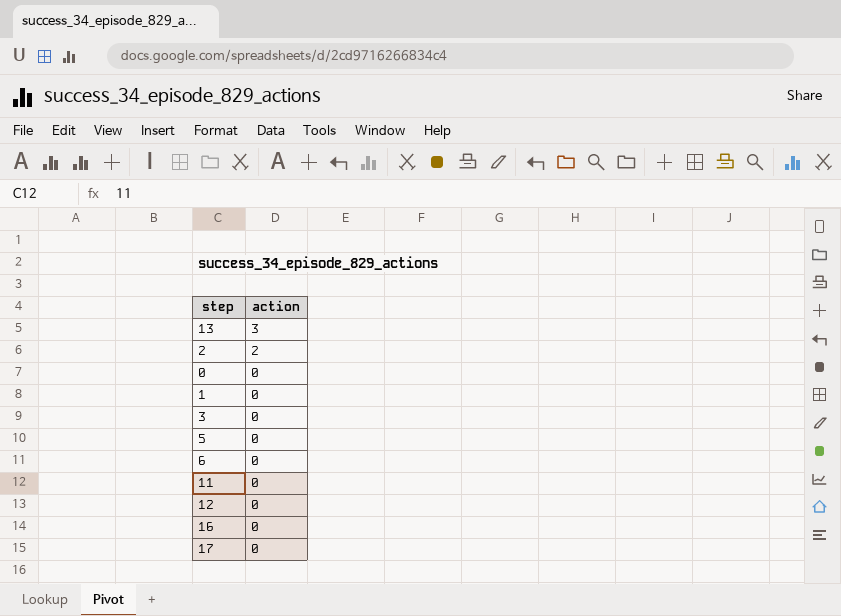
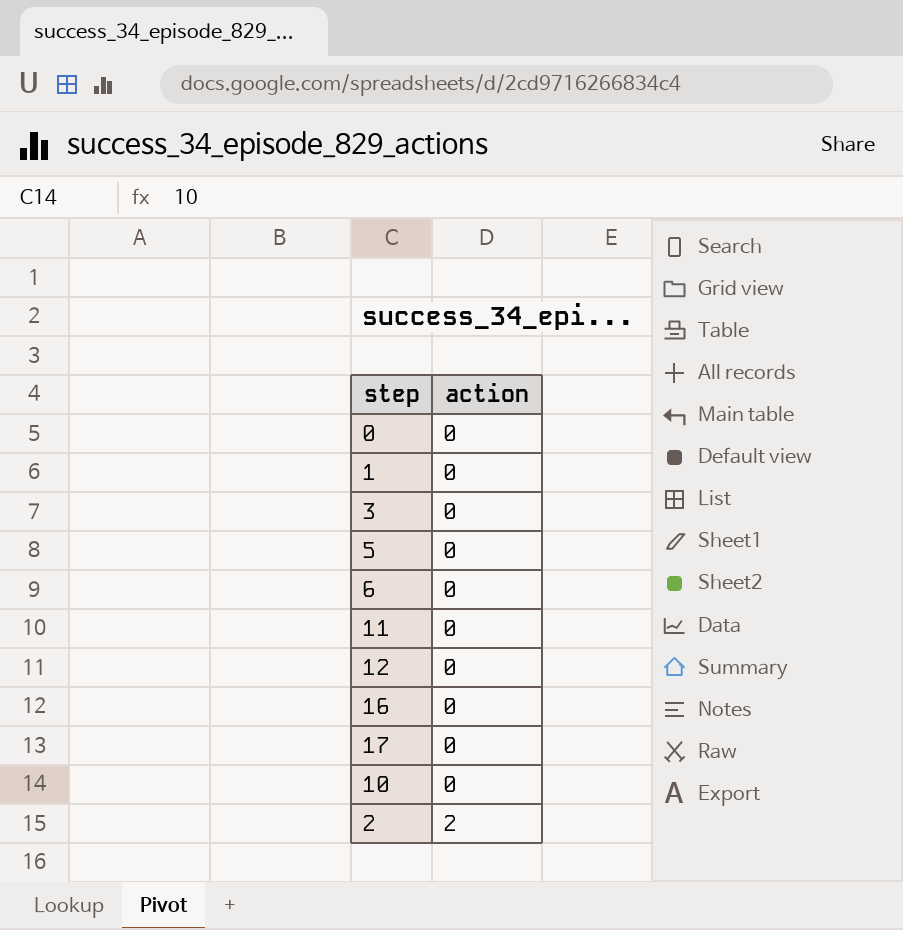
row order: action descending -> action ascending
row 13: 3 -> none
row 10: none -> 0

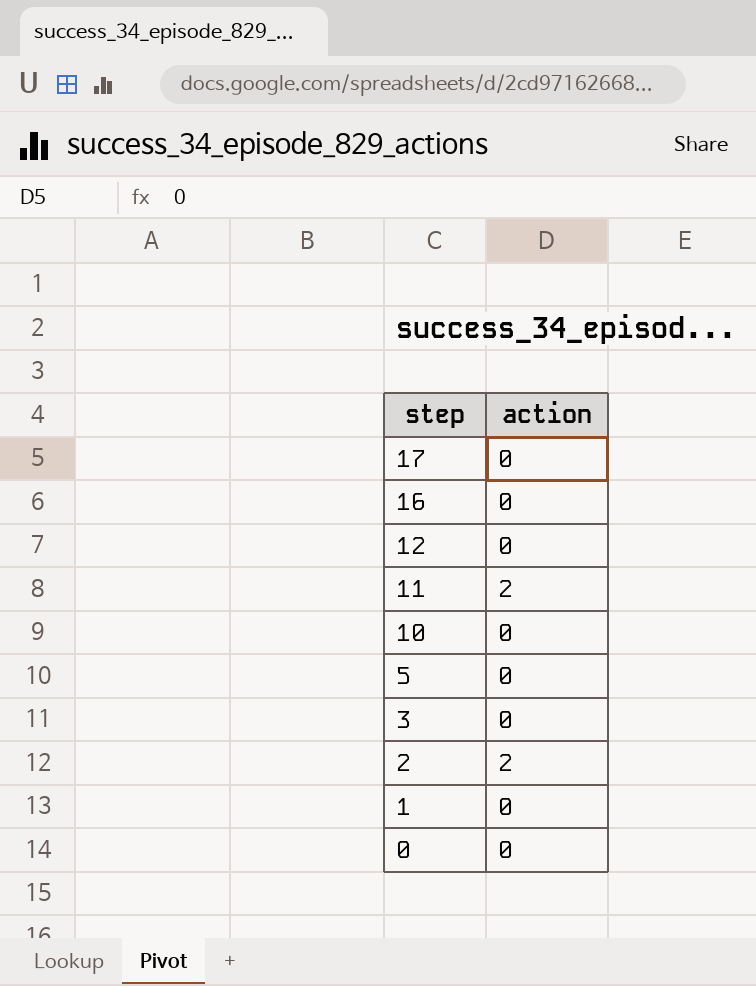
row order: action ascending -> step descending
row 6: 0 -> none
11 | action: 0 -> 2

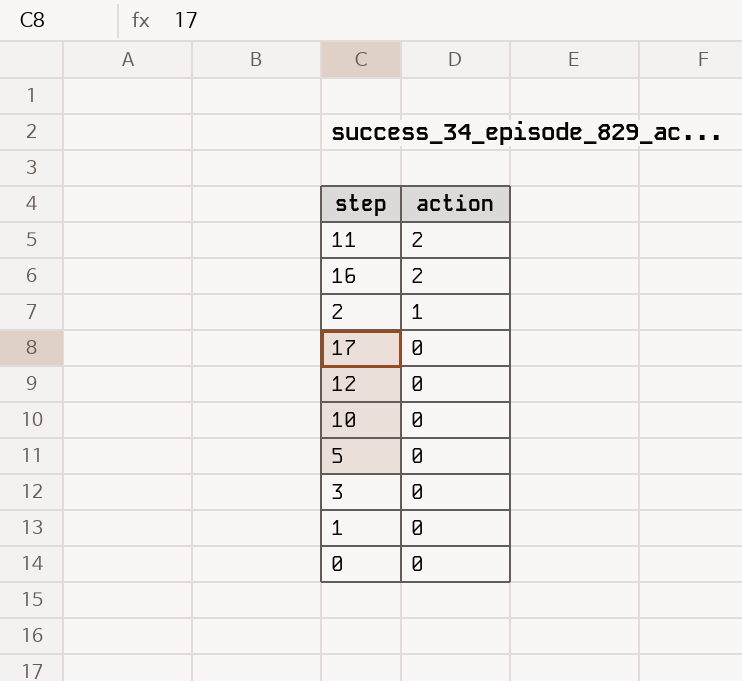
row order: step descending -> action descending
16 | action: 0 -> 2
2 | action: 2 -> 1

